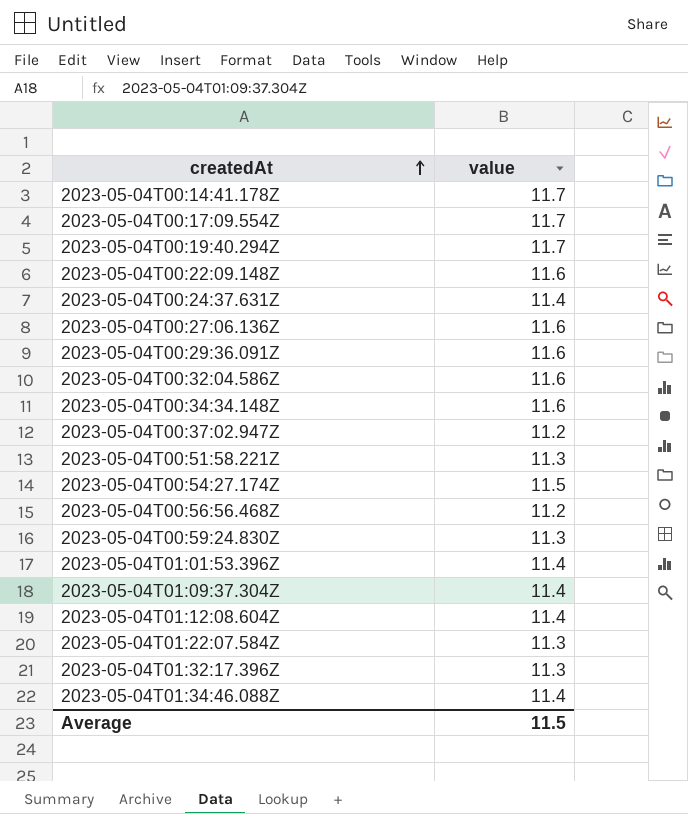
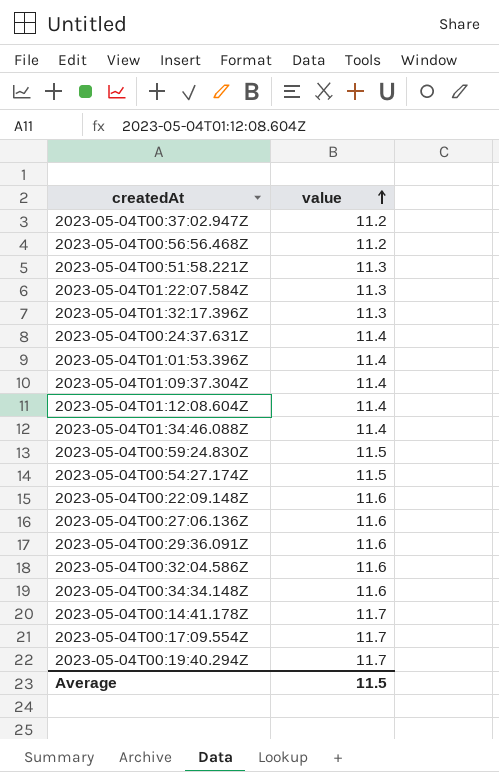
row order: createdAt ascending -> value ascending
2023-05-04T00:59:24.830Z | value: 11.3 -> 11.5

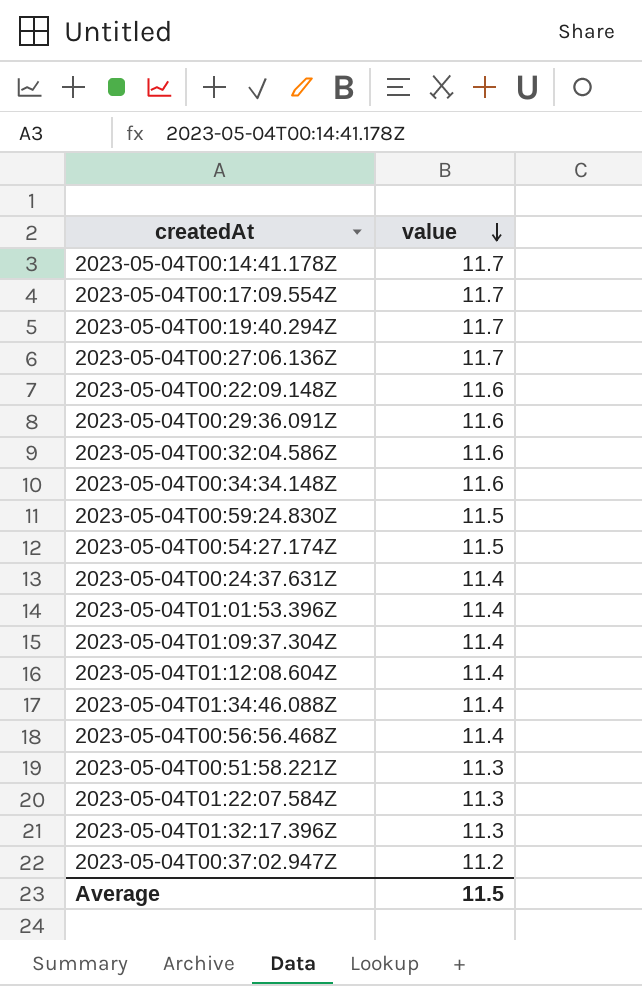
row order: value ascending -> value descending
2023-05-04T00:27:06.136Z | value: 11.6 -> 11.7
2023-05-04T00:56:56.468Z | value: 11.2 -> 11.4

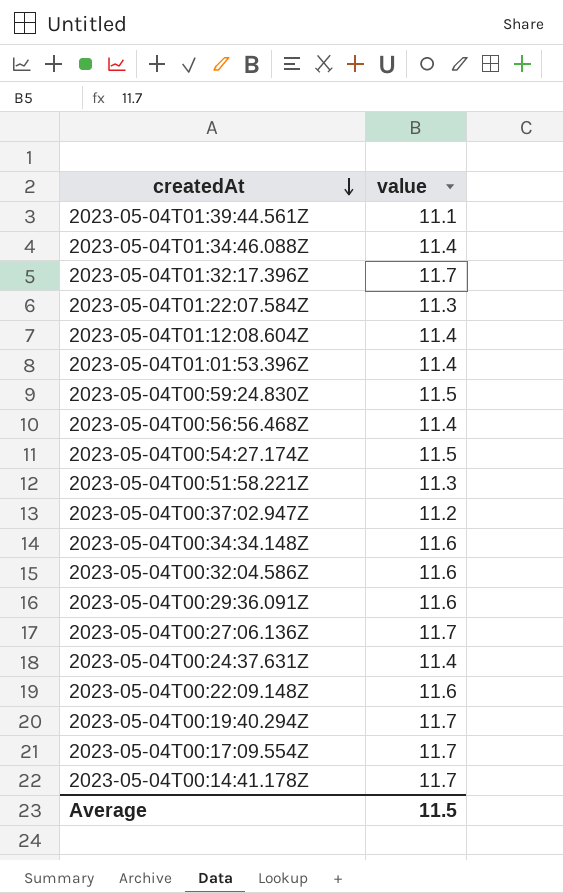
row order: value descending -> createdAt descending
row 2023-05-04T01:09:37.304Z: 11.4 -> none
row 2023-05-04T01:39:44.561Z: none -> 11.1
2023-05-04T01:32:17.396Z | value: 11.3 -> 11.7

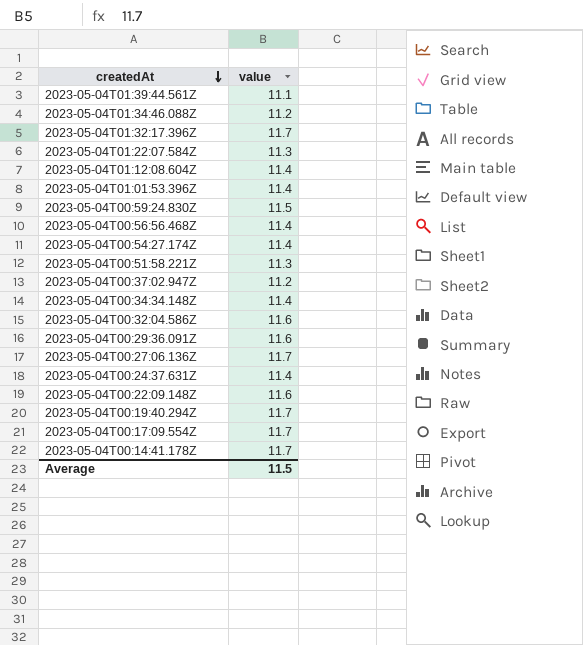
2023-05-04T01:34:46.088Z | value: 11.4 -> 11.2
2023-05-04T00:54:27.174Z | value: 11.5 -> 11.4
2023-05-04T00:34:34.148Z | value: 11.6 -> 11.4

